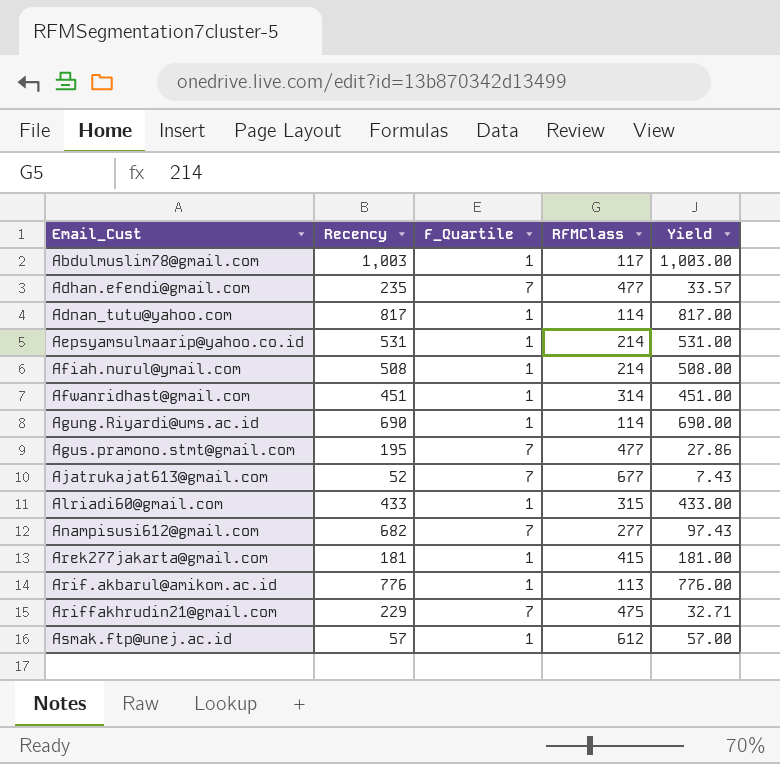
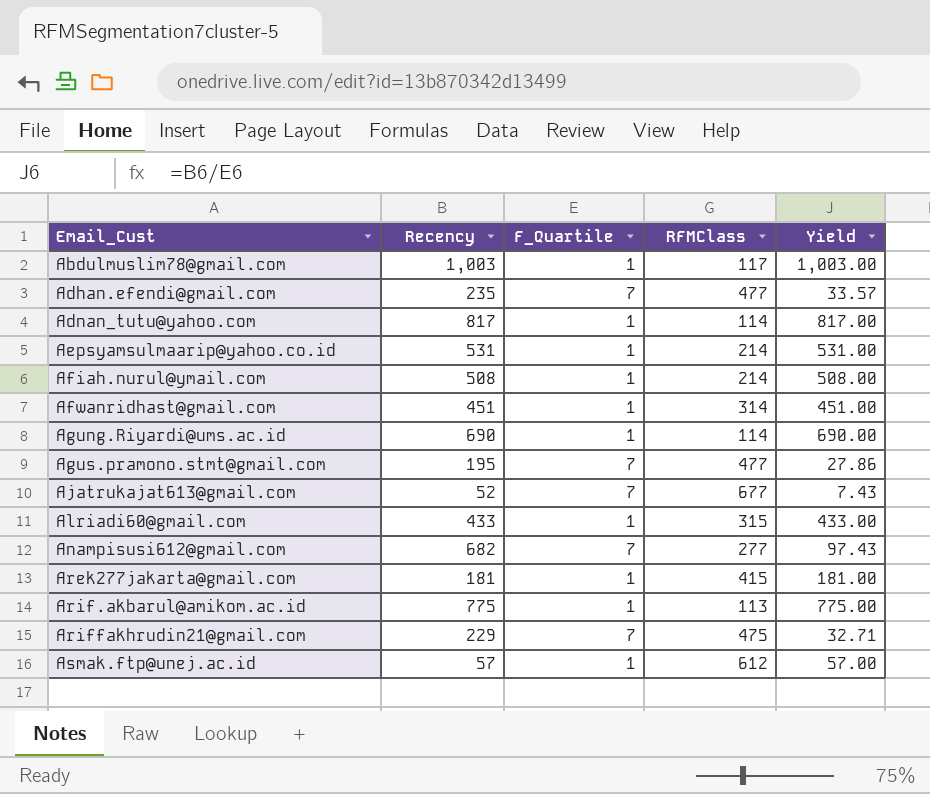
Arif.akbarul@amikom.ac.id | Recency: 776 -> 775
Arif.akbarul@amikom.ac.id | Yield: 776.00 -> 775.00

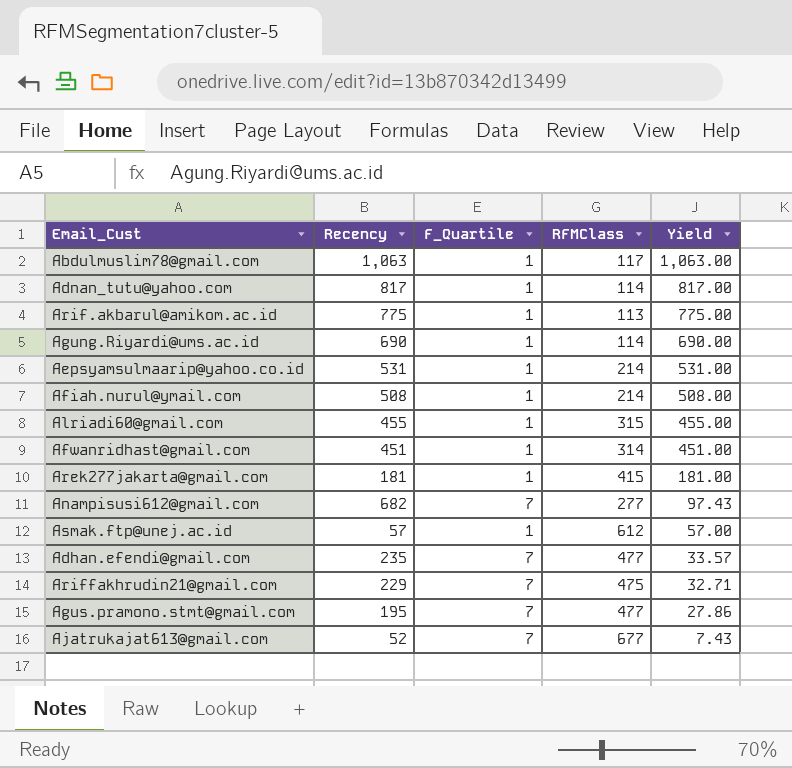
row order: Email_Cust ascending -> Yield descending
Abdulmuslim78@gmail.com | Recency: 1,003 -> 1,063
Abdulmuslim78@gmail.com | Yield: 1,003.00 -> 1,063.00
Alriadi60@gmail.com | Recency: 433 -> 455
Alriadi60@gmail.com | Yield: 433.00 -> 455.00

